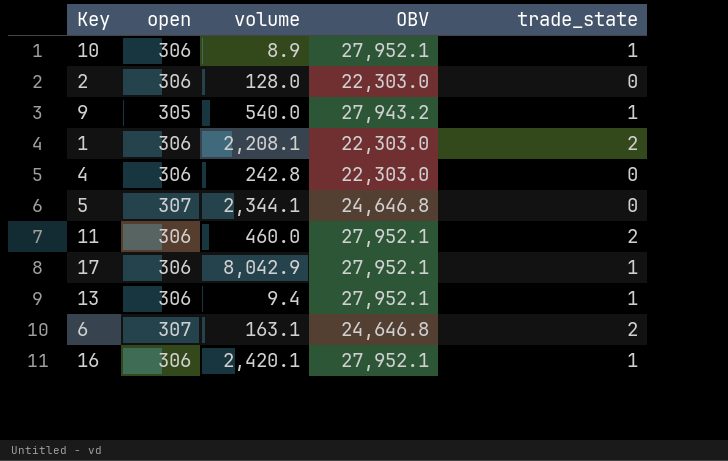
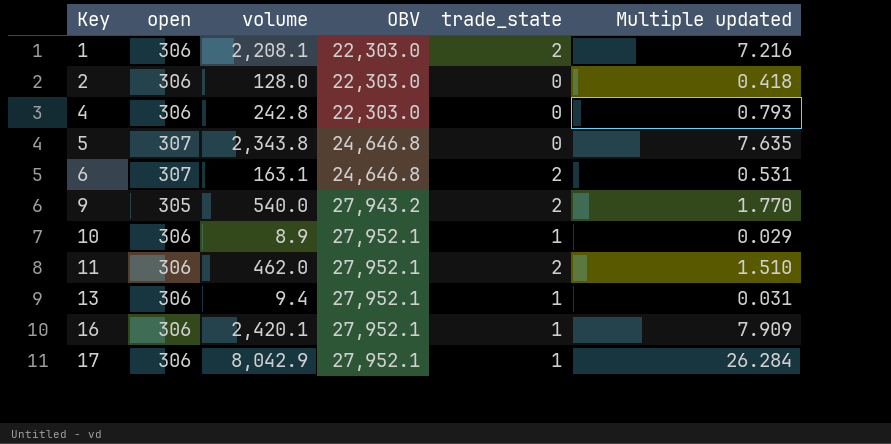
row order: none -> Key ascending
column Multiple updated | formula: none -> [volume] / [open]
5 | volume: 2,344.1 -> 2,343.8
9 | trade_state: 1 -> 2
11 | volume: 460.0 -> 462.0

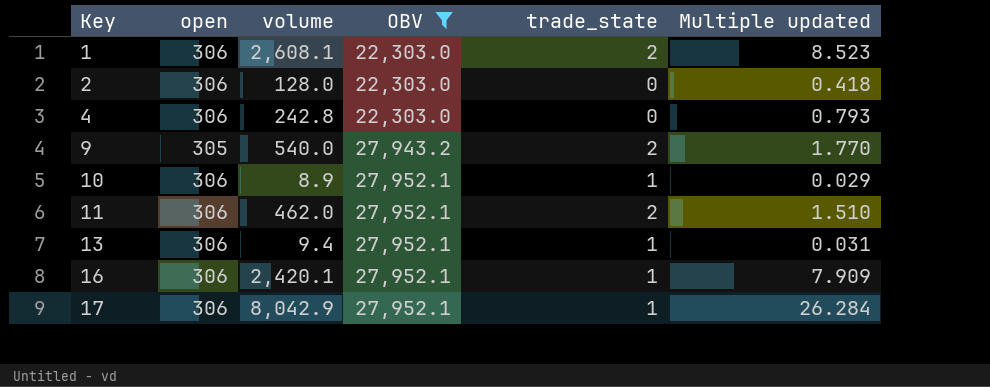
filter: none -> OBV != 24,646.8
1 | volume: 2,208.1 -> 2,608.1
1 | Multiple updated: 7.216 -> 8.523

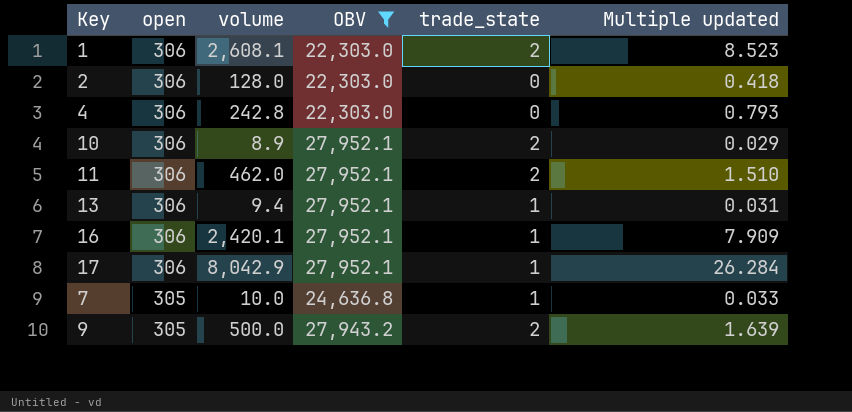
row order: Key ascending -> open descending
10 | trade_state: 1 -> 2
row 7: none -> 305 | 10.0 | 24,636.8 | 1 | 0.033
9 | volume: 540.0 -> 500.0
9 | Multiple updated: 1.770 -> 1.639

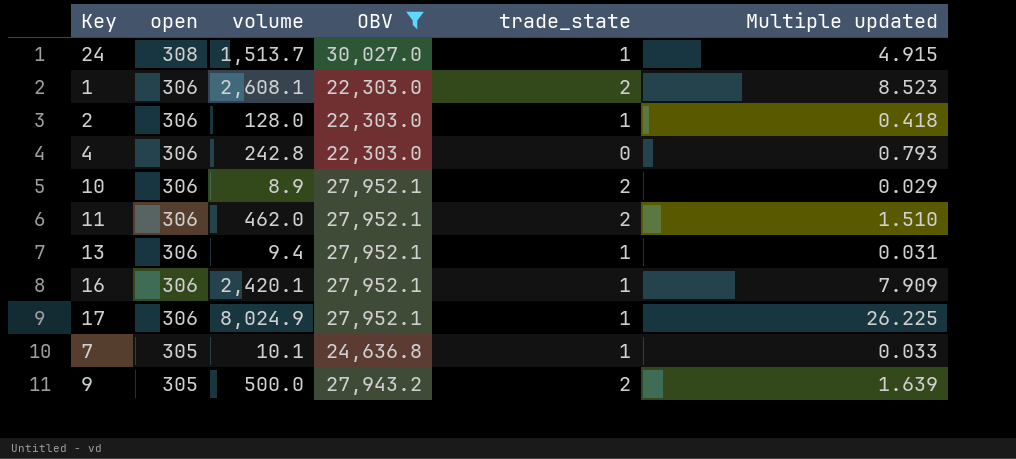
row 24: none -> 308 | 1,513.7 | 30,027.0 | 1 | 4.915
2 | trade_state: 0 -> 1
17 | volume: 8,042.9 -> 8,024.9
17 | Multiple updated: 26.284 -> 26.225
7 | volume: 10.0 -> 10.1

